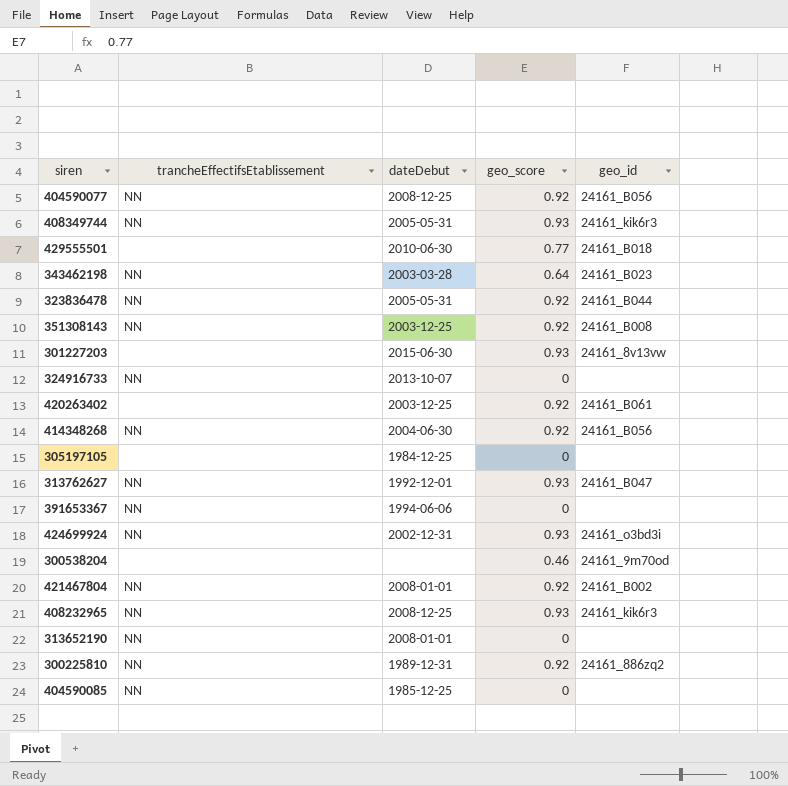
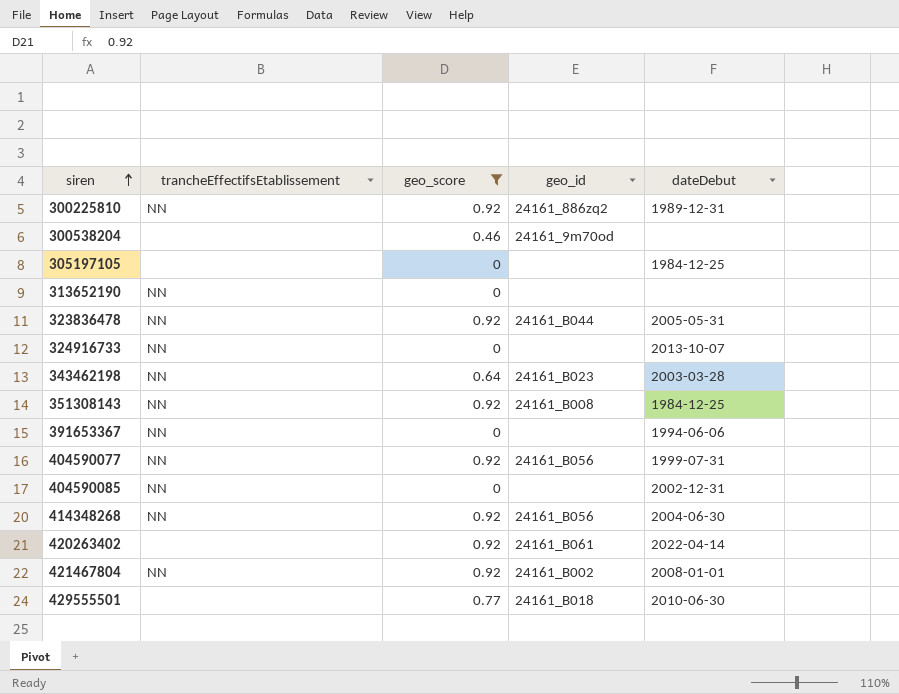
filter: none -> geo_score != 0.93
row order: none -> siren ascending
column dateDebut | position: 3 -> 5
313652190 | dateDebut: 2008-01-01 -> none
351308143 | dateDebut: 2003-12-25 -> 1984-12-25
404590077 | dateDebut: 2008-12-25 -> 1999-07-31
404590085 | dateDebut: 1985-12-25 -> 2002-12-31
420263402 | dateDebut: 2003-12-25 -> 2022-04-14

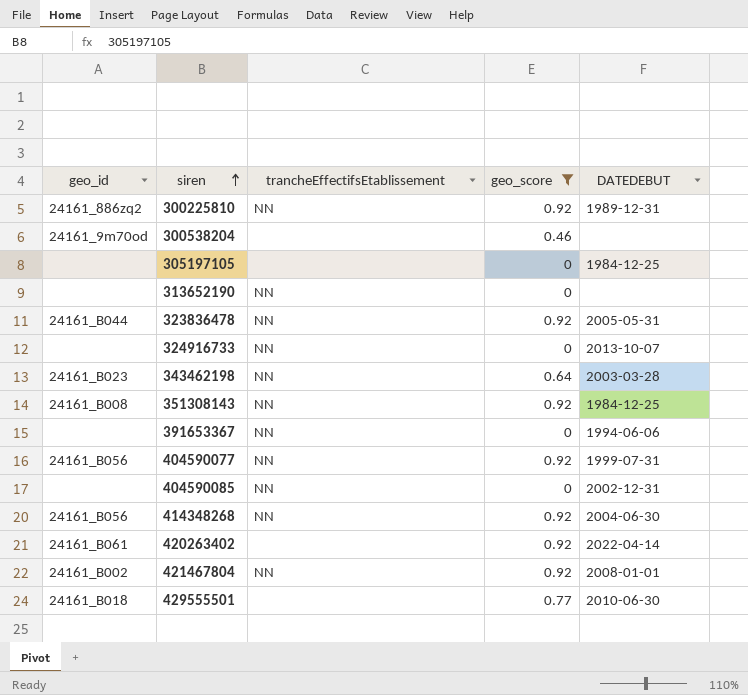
column geo_id | position: 4 -> 1
column name: dateDebut -> DATEDEBUT

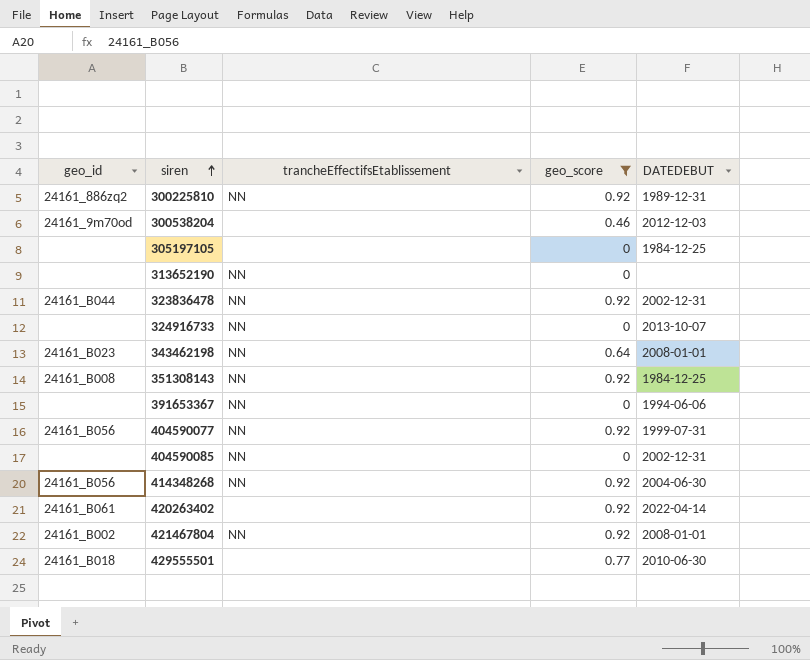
300538204 | DATEDEBUT: none -> 2012-12-03
323836478 | DATEDEBUT: 2005-05-31 -> 2002-12-31
343462198 | DATEDEBUT: 2003-03-28 -> 2008-01-01

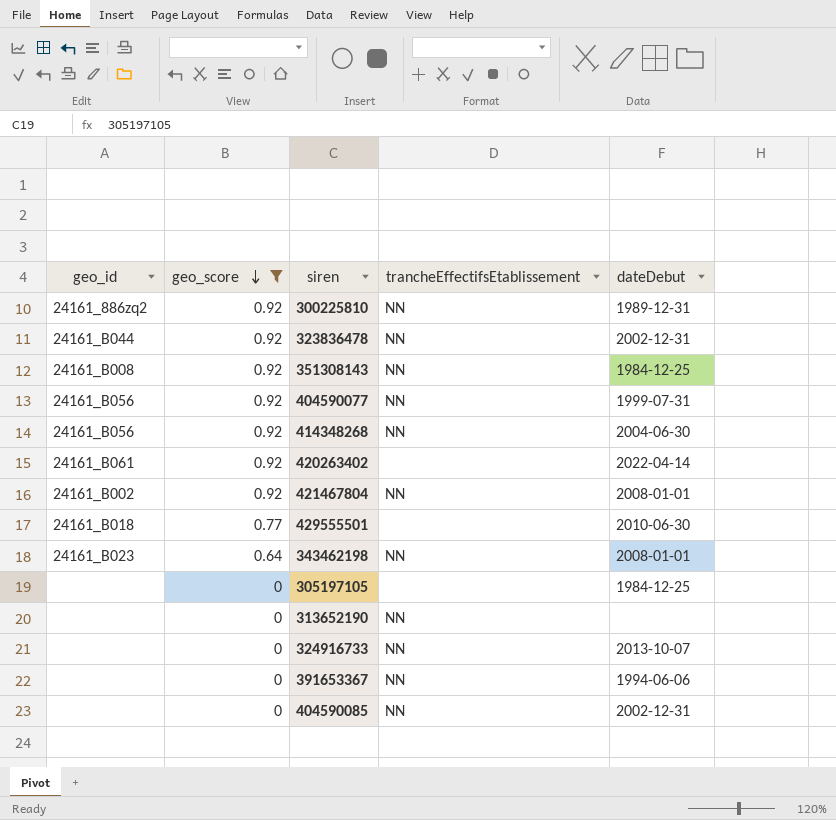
row order: siren ascending -> geo_score descending
column geo_score | position: 4 -> 2
column name: DATEDEBUT -> dateDebut
row 300538204: 24161_9m70od | none | 0.46 | 2012-12-03 -> none

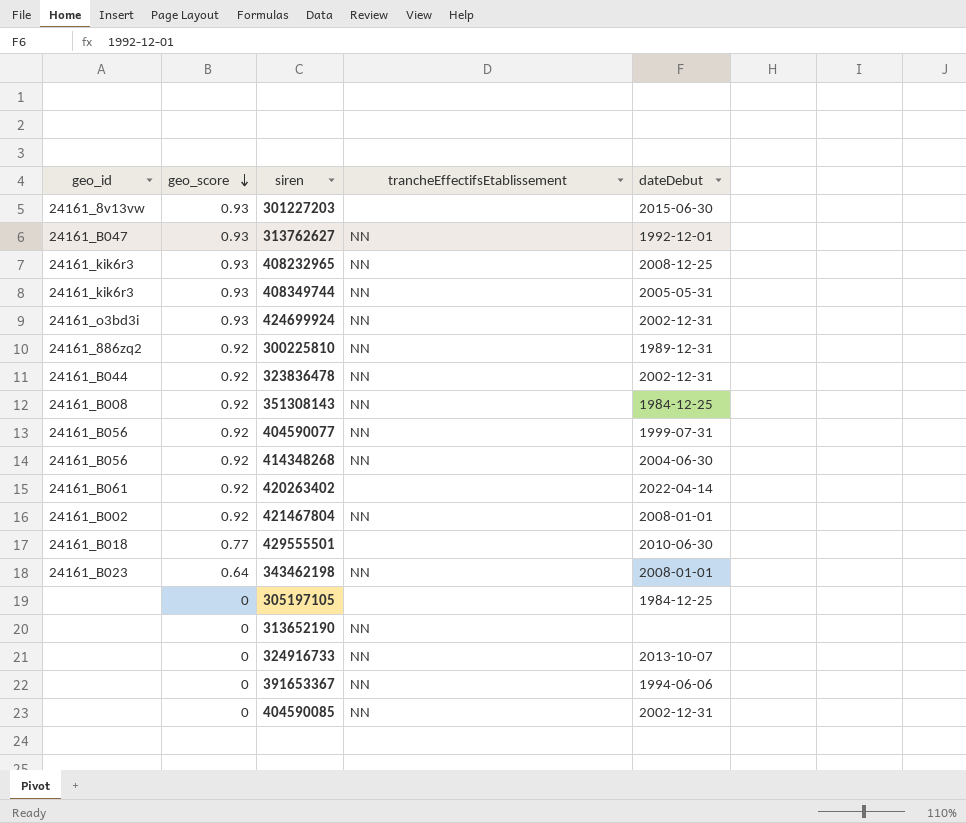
filter: geo_score != 0.93 -> none

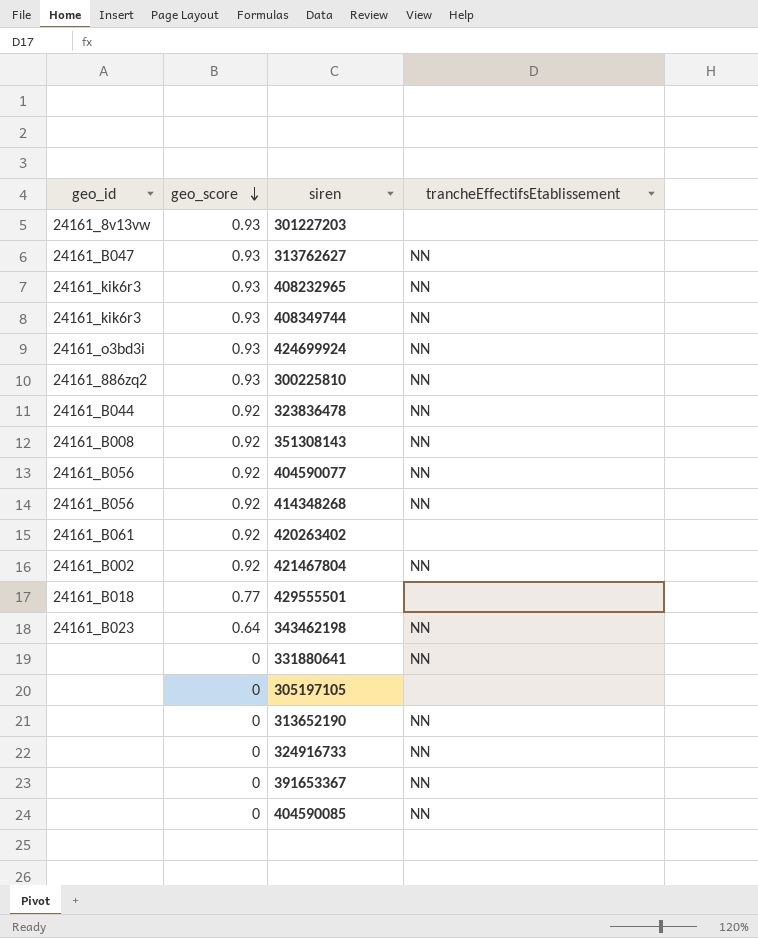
column dateDebut | position: 5 -> none
300225810 | geo_score: 0.92 -> 0.93
row 331880641: none -> none | 0 | NN

